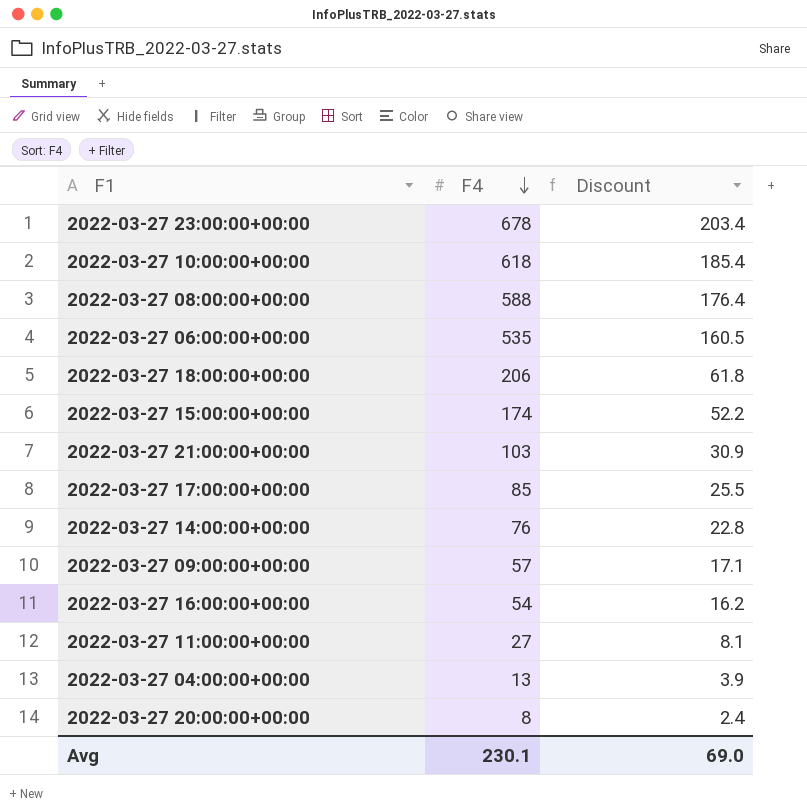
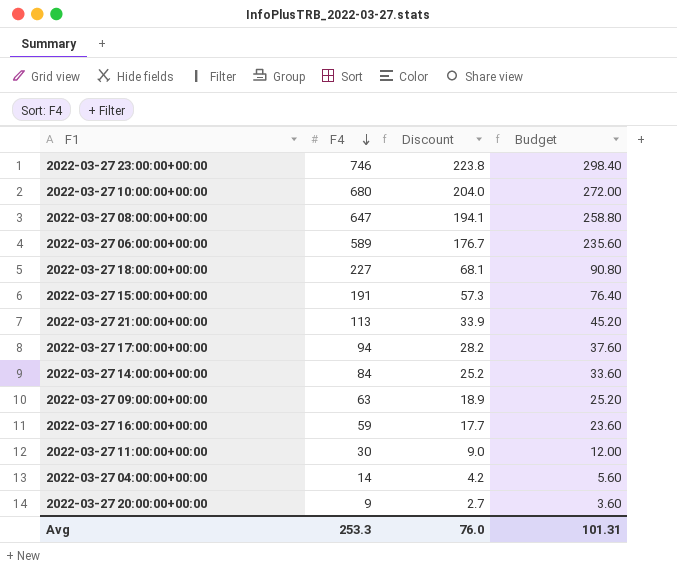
column Budget | formula: none -> [F4] * 0.4
2022-03-27 23:00:00+00:00 | F4: 678 -> 746
2022-03-27 23:00:00+00:00 | Discount: 203.4 -> 223.8
2022-03-27 10:00:00+00:00 | F4: 618 -> 680
2022-03-27 10:00:00+00:00 | Discount: 185.4 -> 204.0
2022-03-27 08:00:00+00:00 | F4: 588 -> 647
2022-03-27 08:00:00+00:00 | Discount: 176.4 -> 194.1
2022-03-27 06:00:00+00:00 | F4: 535 -> 589
2022-03-27 06:00:00+00:00 | Discount: 160.5 -> 176.7
2022-03-27 18:00:00+00:00 | F4: 206 -> 227
2022-03-27 18:00:00+00:00 | Discount: 61.8 -> 68.1
2022-03-27 15:00:00+00:00 | F4: 174 -> 191
2022-03-27 15:00:00+00:00 | Discount: 52.2 -> 57.3
2022-03-27 21:00:00+00:00 | F4: 103 -> 113
2022-03-27 21:00:00+00:00 | Discount: 30.9 -> 33.9
2022-03-27 17:00:00+00:00 | F4: 85 -> 94
2022-03-27 17:00:00+00:00 | Discount: 25.5 -> 28.2
2022-03-27 14:00:00+00:00 | F4: 76 -> 84
2022-03-27 14:00:00+00:00 | Discount: 22.8 -> 25.2
2022-03-27 09:00:00+00:00 | F4: 57 -> 63
2022-03-27 09:00:00+00:00 | Discount: 17.1 -> 18.9
2022-03-27 16:00:00+00:00 | F4: 54 -> 59
2022-03-27 16:00:00+00:00 | Discount: 16.2 -> 17.7
2022-03-27 11:00:00+00:00 | F4: 27 -> 30
2022-03-27 11:00:00+00:00 | Discount: 8.1 -> 9.0
2022-03-27 04:00:00+00:00 | F4: 13 -> 14
2022-03-27 04:00:00+00:00 | Discount: 3.9 -> 4.2
2022-03-27 20:00:00+00:00 | F4: 8 -> 9
2022-03-27 20:00:00+00:00 | Discount: 2.4 -> 2.7
Avg | F4: 230.1 -> 253.3
Avg | Discount: 69.0 -> 76.0

